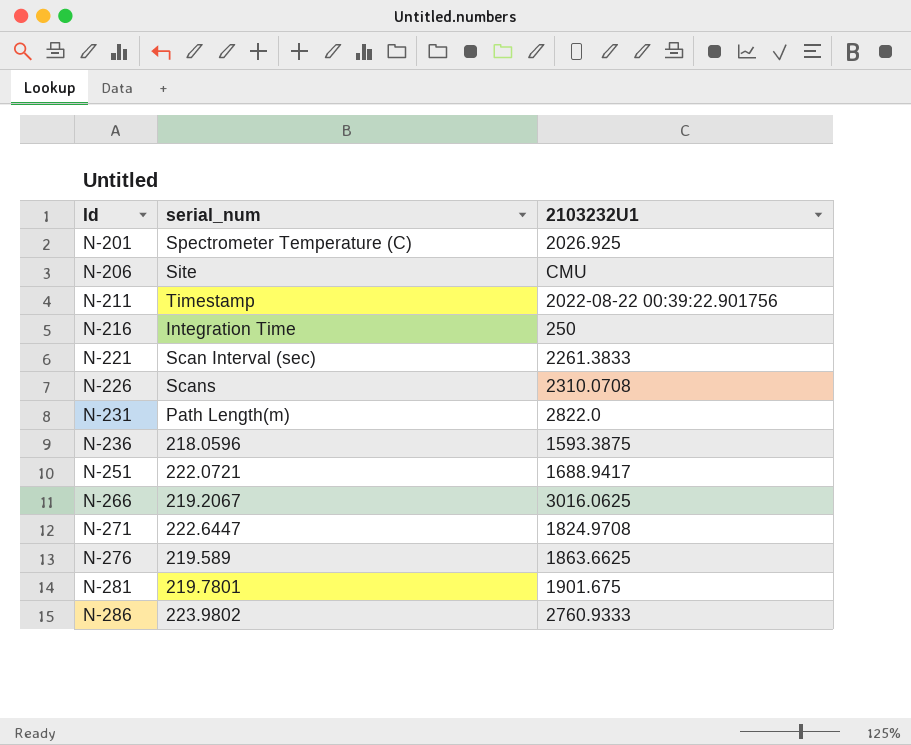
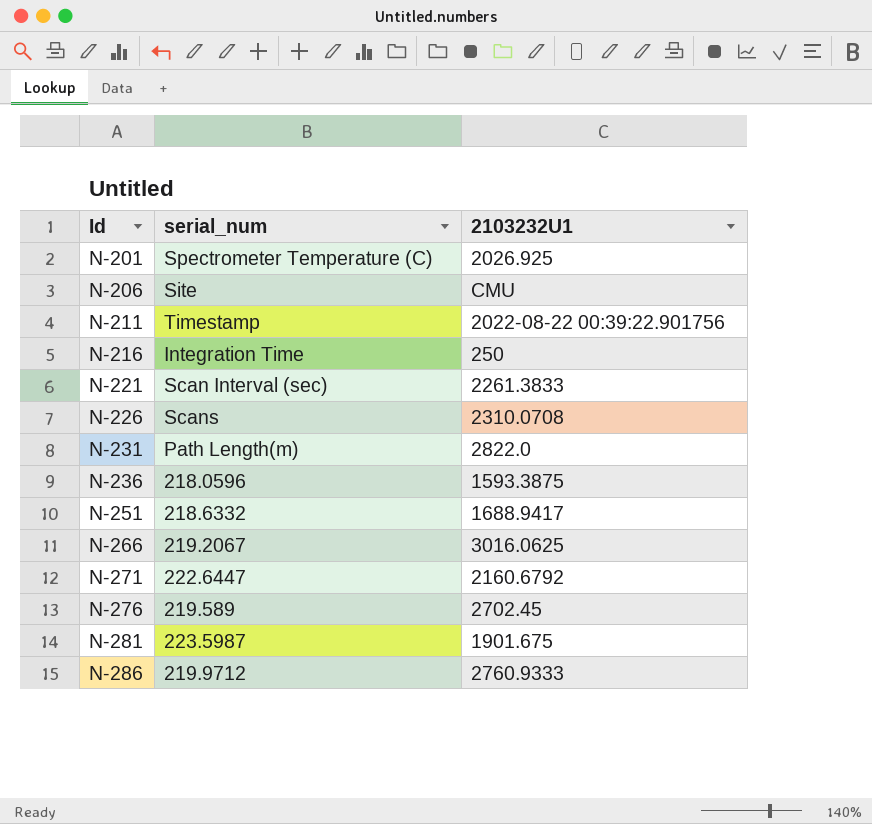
N-251 | serial_num: 222.0721 -> 218.6332
N-271 | 2103232U1: 1824.9708 -> 2160.6792
N-276 | 2103232U1: 1863.6625 -> 2702.45
N-281 | serial_num: 219.7801 -> 223.5987
N-286 | serial_num: 223.9802 -> 219.9712

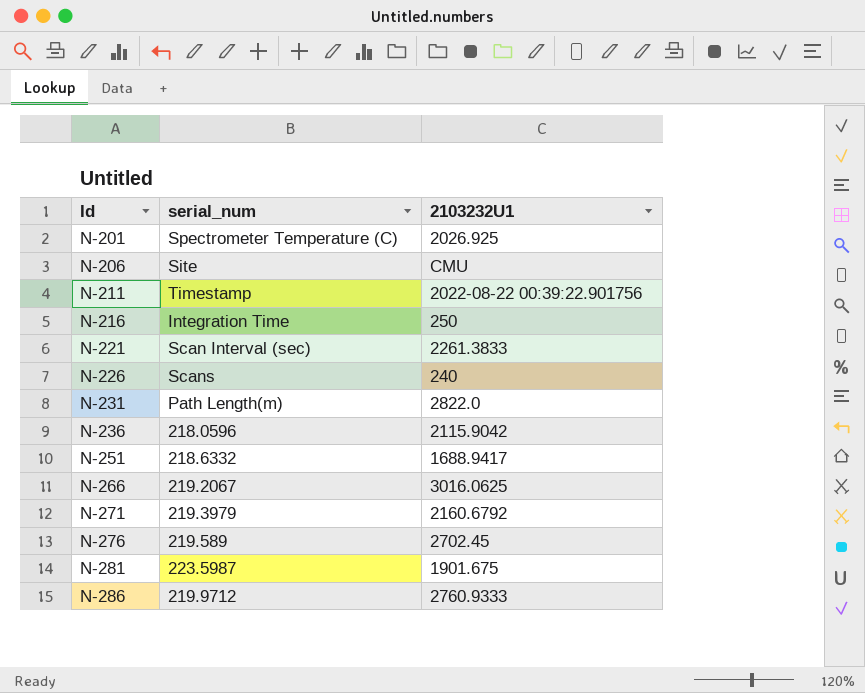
N-226 | 2103232U1: 2310.0708 -> 240
N-236 | 2103232U1: 1593.3875 -> 2115.9042
N-271 | serial_num: 222.6447 -> 219.3979

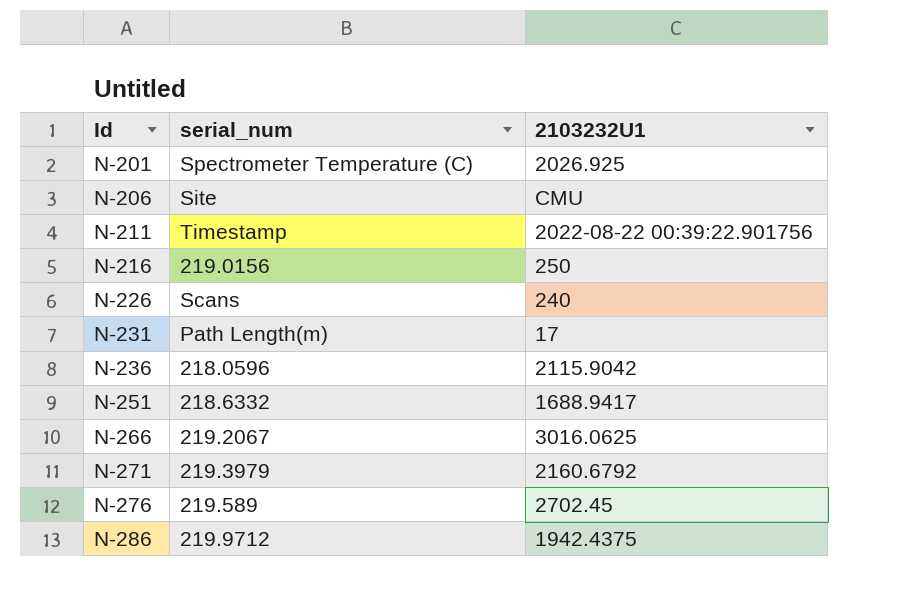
row N-221: Scan Interval (sec) | 2261.3833 -> none
row N-281: 223.5987 | 1901.675 -> none
N-216 | serial_num: Integration Time -> 219.0156
N-231 | 2103232U1: 2822.0 -> 17
N-286 | 2103232U1: 2760.9333 -> 1942.4375

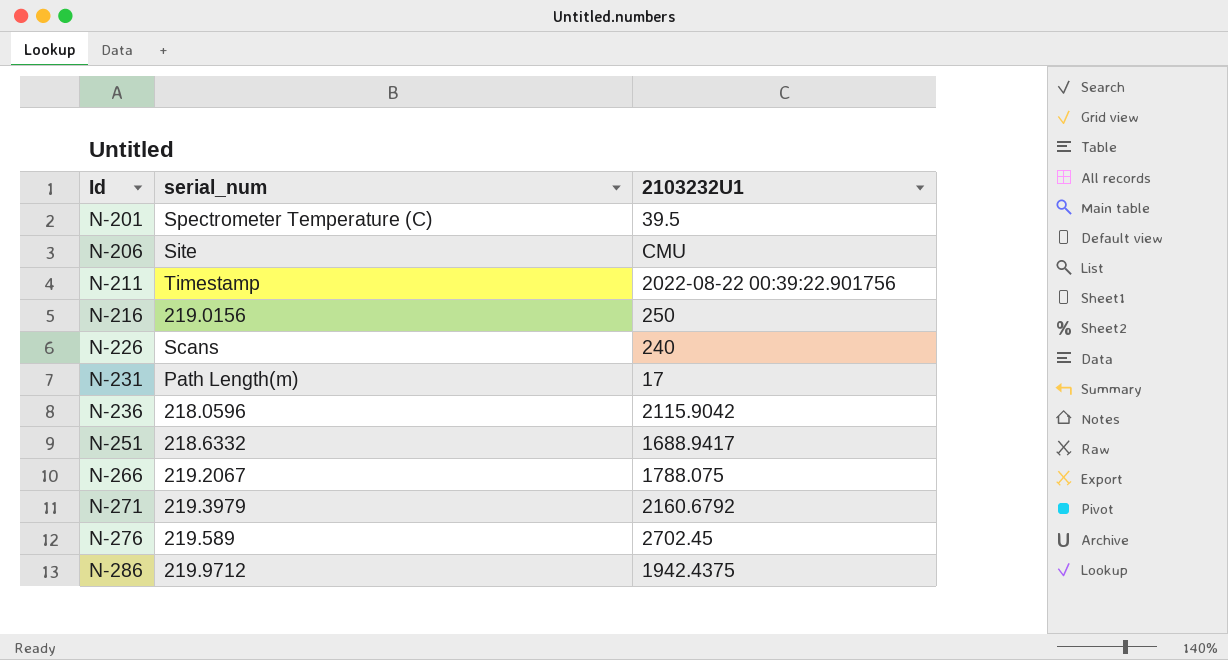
N-201 | 2103232U1: 2026.925 -> 39.5
N-266 | 2103232U1: 3016.0625 -> 1788.075

